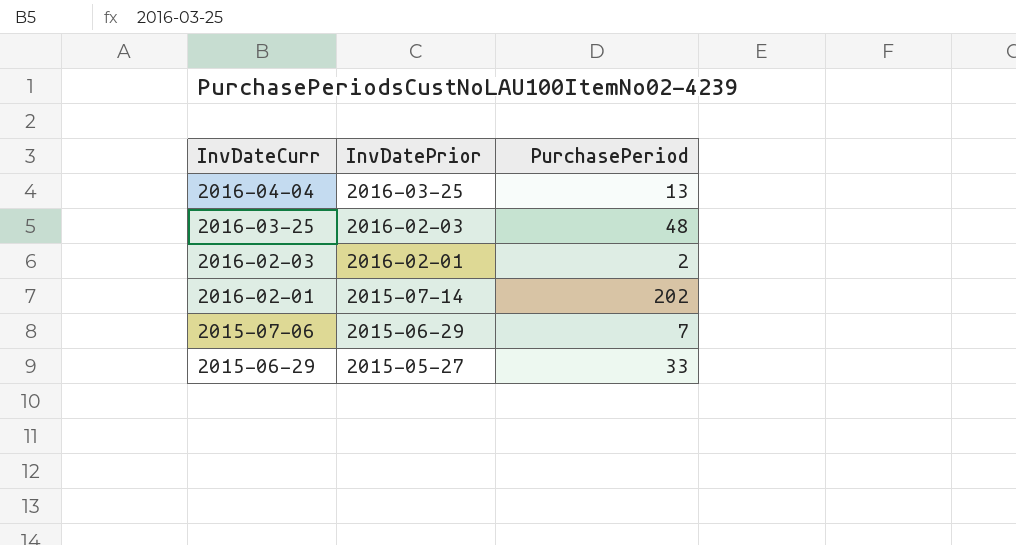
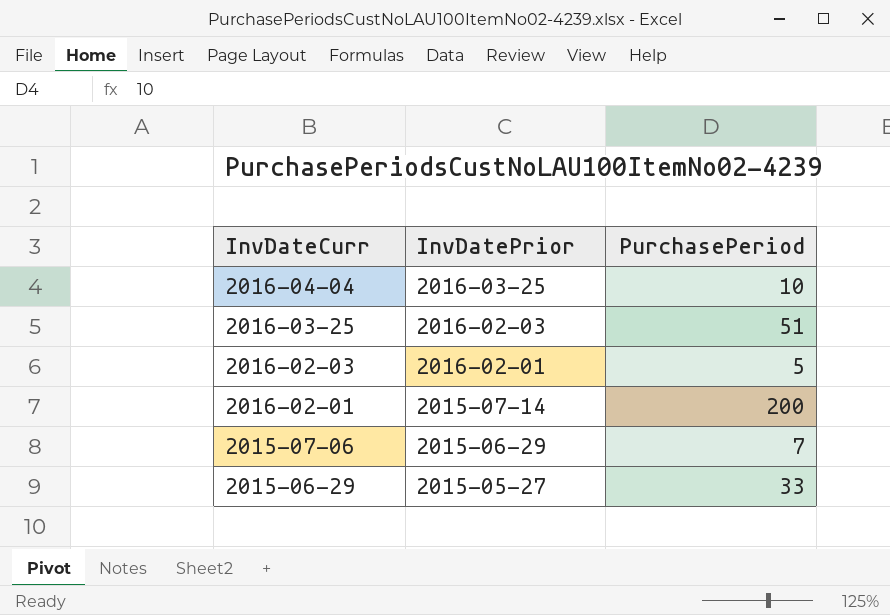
2016-04-04 | PurchasePeriod: 13 -> 10
2016-03-25 | PurchasePeriod: 48 -> 51
2016-02-03 | PurchasePeriod: 2 -> 5
2016-02-01 | PurchasePeriod: 202 -> 200

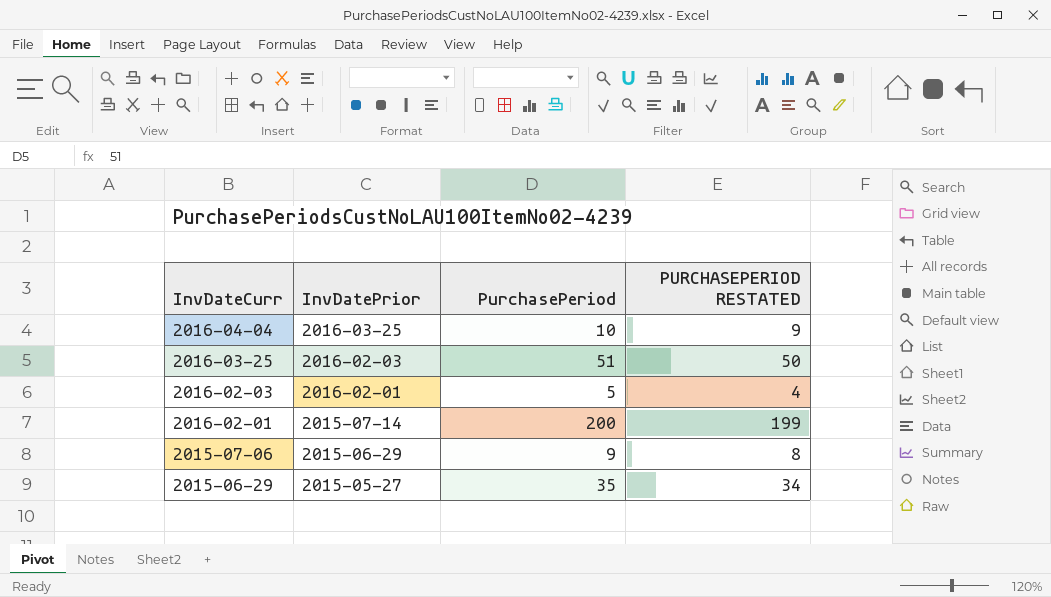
column PURCHASEPERIOD RESTATED | formula: none -> [PurchasePeriod] - 1
2015-07-06 | PurchasePeriod: 7 -> 9
2015-06-29 | PurchasePeriod: 33 -> 35

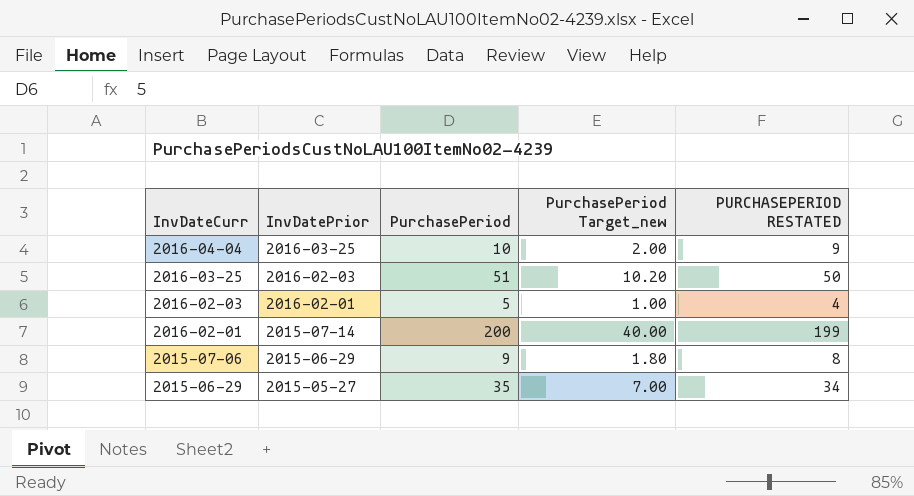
column PurchasePeriod Target_new | formula: none -> [PurchasePeriod] * 0.2

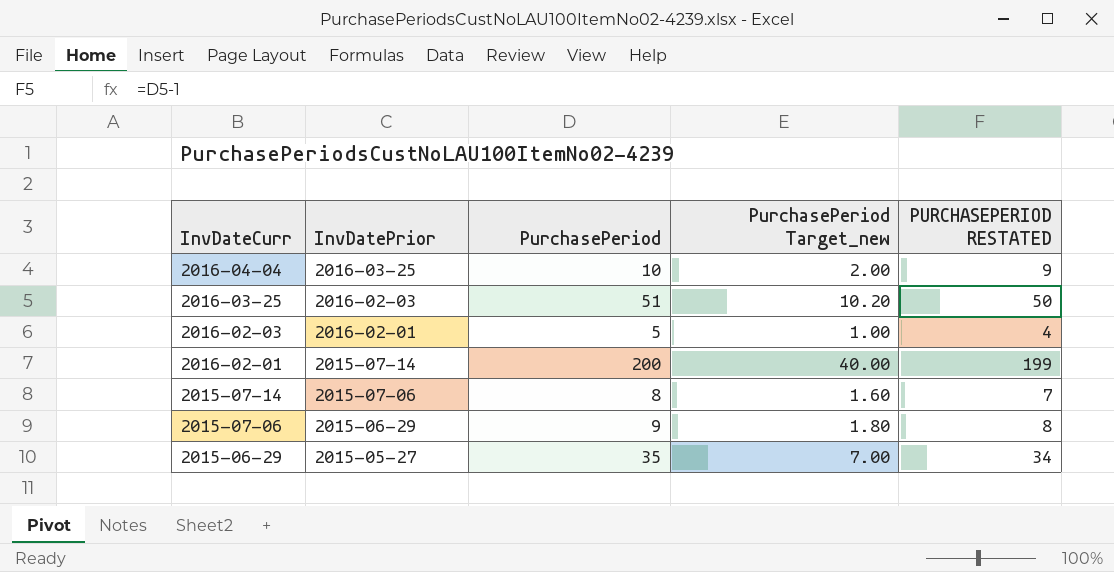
row 2015-07-14: none -> 2015-07-06 | 8 | 1.60 | 7

